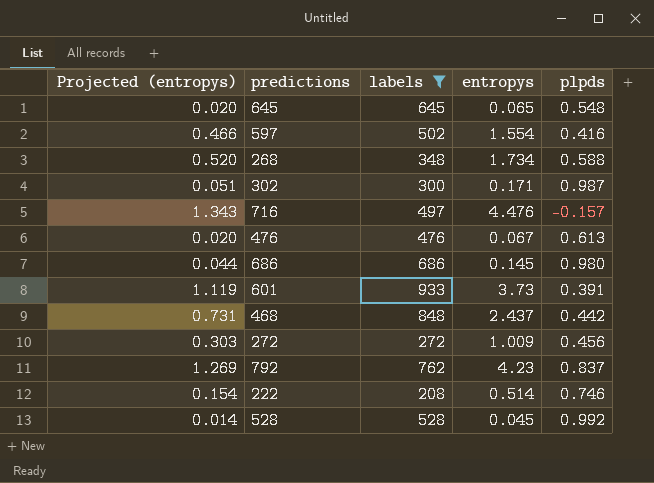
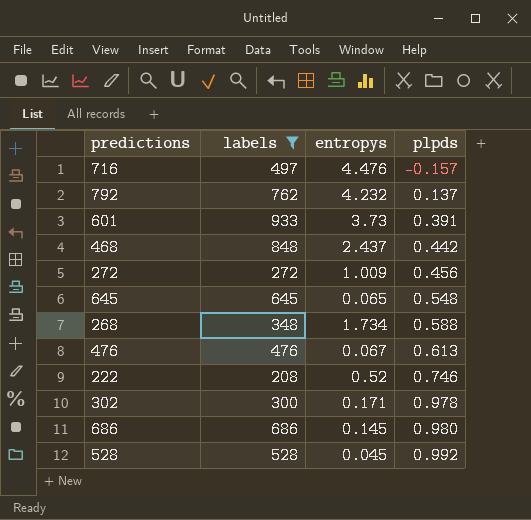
row order: none -> plpds ascending
column Projected (entropys) | formula: [entropys] * 0.3 -> none
row 597: 0.466 | 502 | 1.554 | 0.416 -> none
792 | entropys: 4.23 -> 4.232
792 | plpds: 0.837 -> 0.137
222 | entropys: 0.514 -> 0.52
302 | plpds: 0.987 -> 0.978

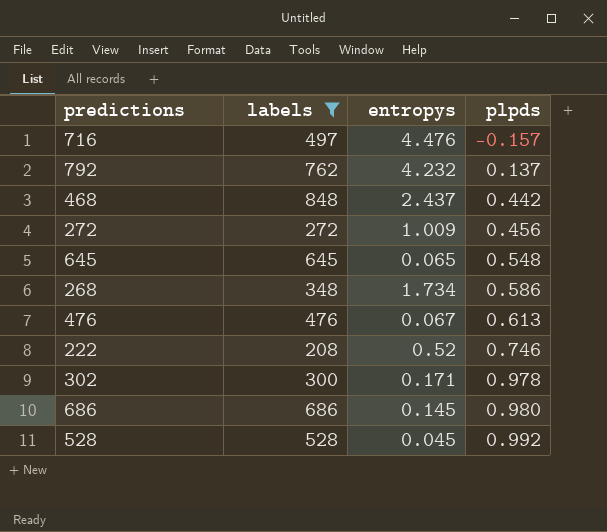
row 601: 933 | 3.73 | 0.391 -> none
268 | plpds: 0.588 -> 0.586

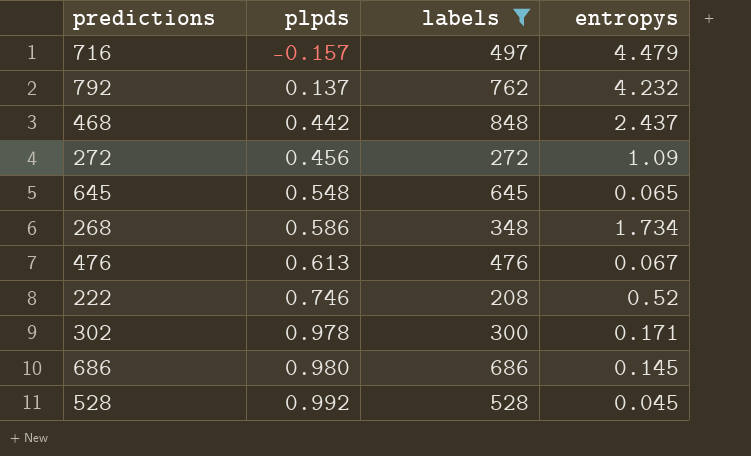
column plpds | position: 4 -> 2
716 | entropys: 4.476 -> 4.479
272 | entropys: 1.009 -> 1.09

